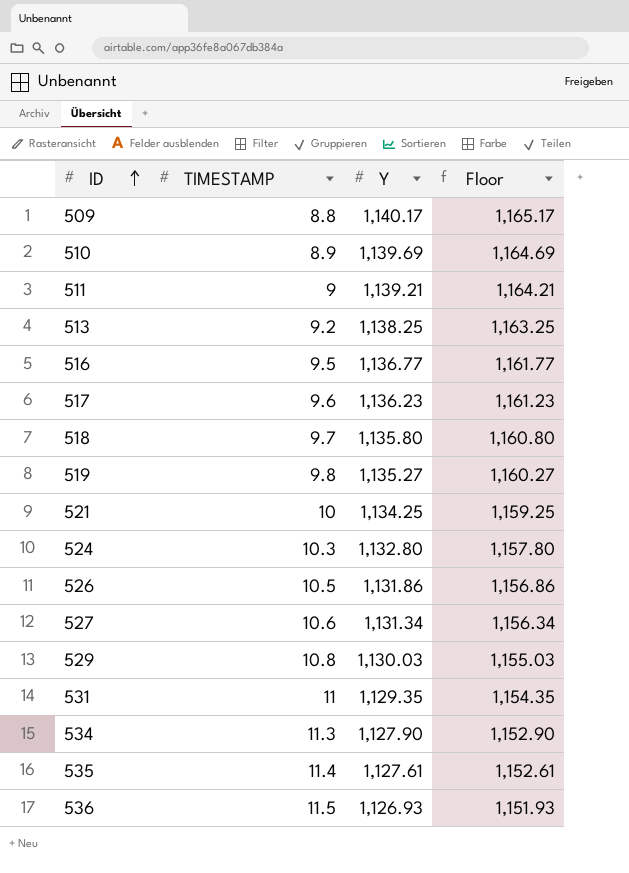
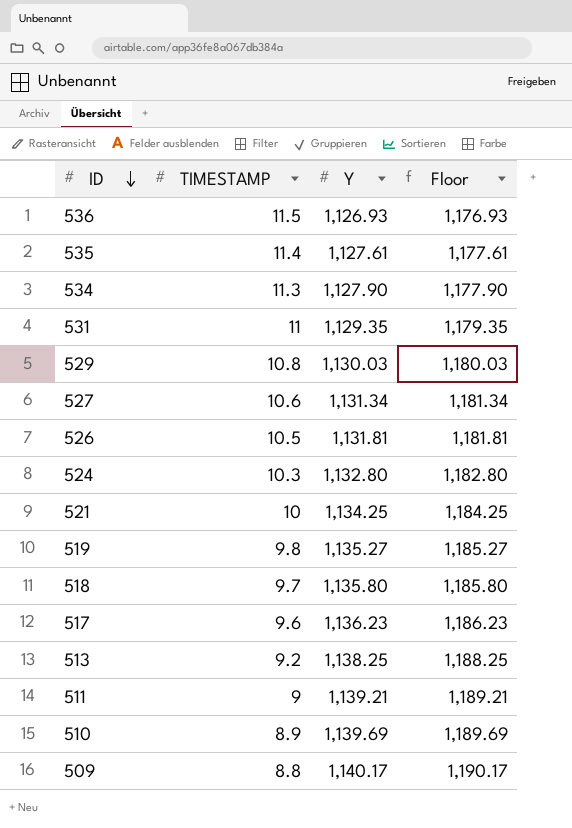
row order: ID ascending -> ID descending
column Floor | formula: [Y] + 25 -> [Y] + 50
row 516: 9.5 | 1,136.77 | 1,161.77 -> none
526 | Y: 1,131.86 -> 1,131.81

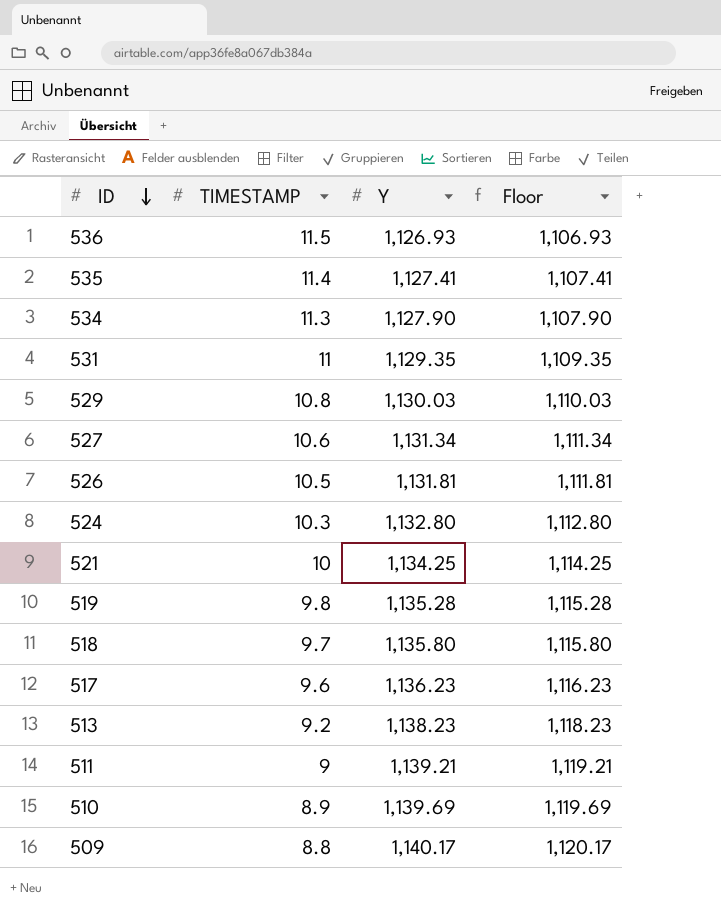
column Floor | formula: [Y] + 50 -> [Y] - 20
535 | Y: 1,127.61 -> 1,127.41
519 | Y: 1,135.27 -> 1,135.28
513 | Y: 1,138.25 -> 1,138.23

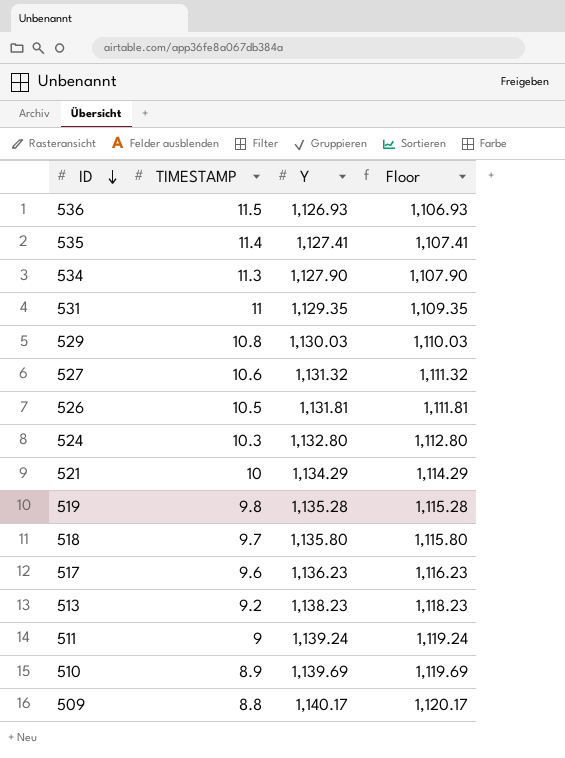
527 | Y: 1,131.34 -> 1,131.32
527 | Floor: 1,111.34 -> 1,111.32
521 | Y: 1,134.25 -> 1,134.29
521 | Floor: 1,114.25 -> 1,114.29
511 | Y: 1,139.21 -> 1,139.24
511 | Floor: 1,119.21 -> 1,119.24

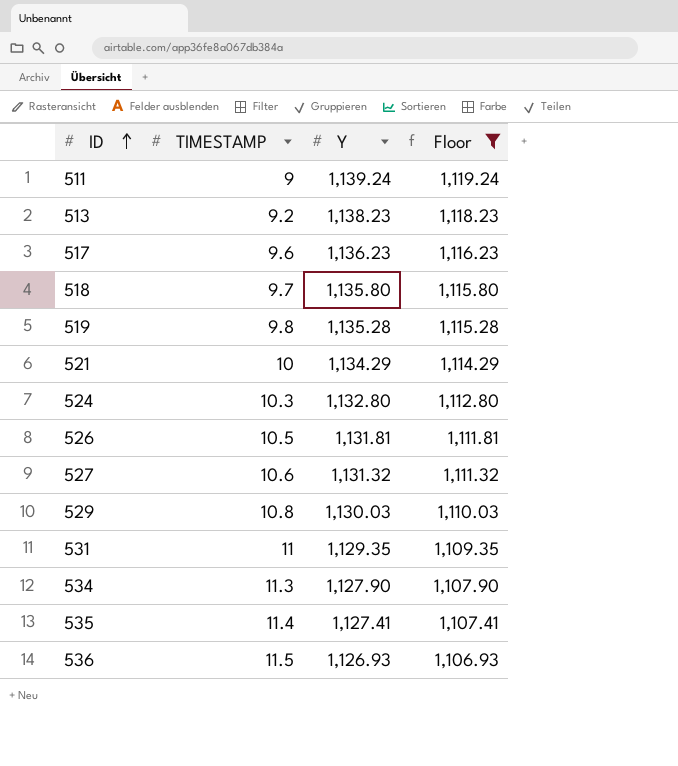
filter: none -> Floor <= 1,119.24
row order: ID descending -> ID ascending

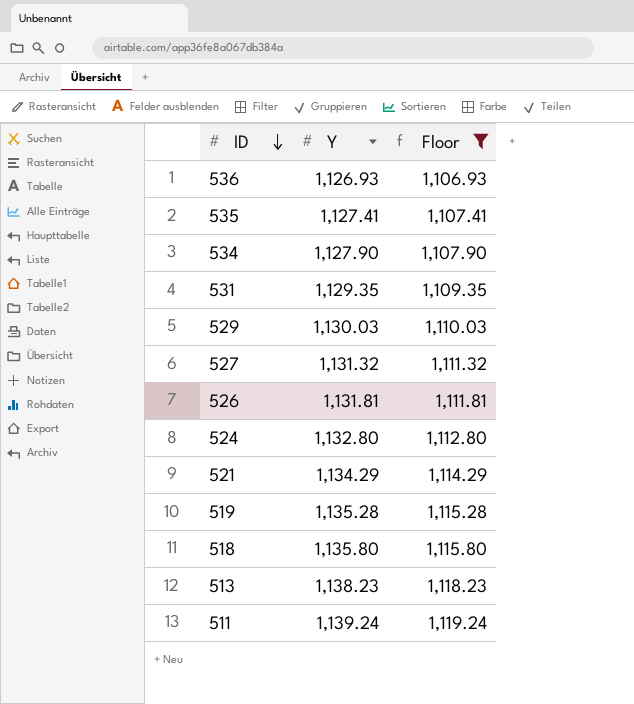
row order: ID ascending -> ID descending
column TIMESTAMP | position: 2 -> none
row 517: 9.6 | 1,136.23 | 1,116.23 -> none

